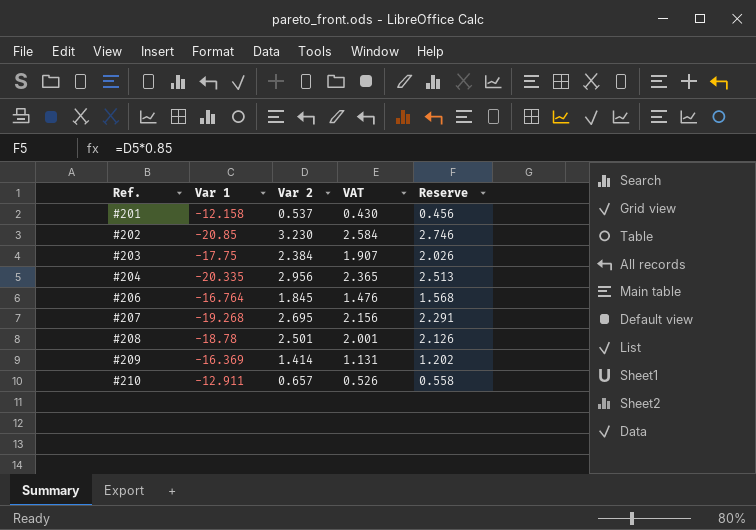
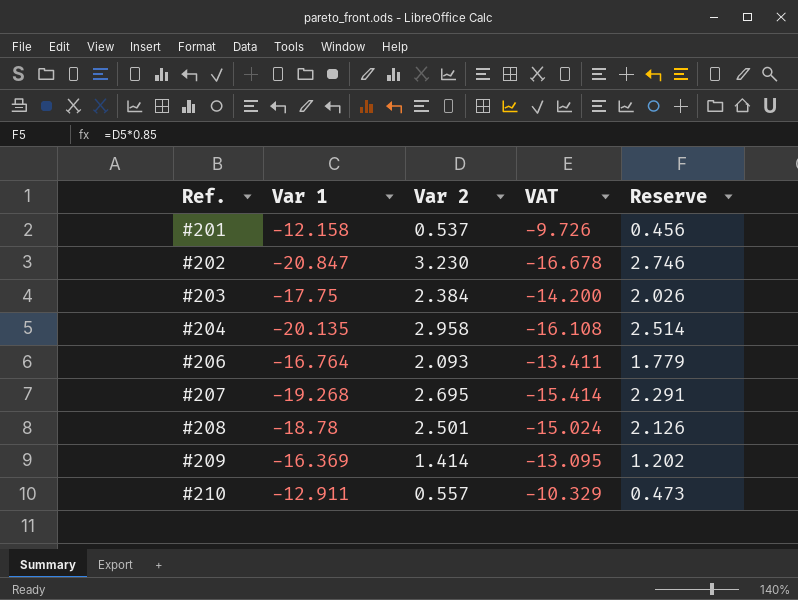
column VAT | formula: [Var 2] * 0.8 -> [Var 1] * 0.8
#202 | Var 1: -20.85 -> -20.847
#204 | Var 1: -20.335 -> -20.135
#204 | Var 2: 2.956 -> 2.958
#204 | Reserve: 2.513 -> 2.514
#206 | Var 2: 1.845 -> 2.093
#206 | Reserve: 1.568 -> 1.779
#210 | Var 2: 0.657 -> 0.557
#210 | Reserve: 0.558 -> 0.473

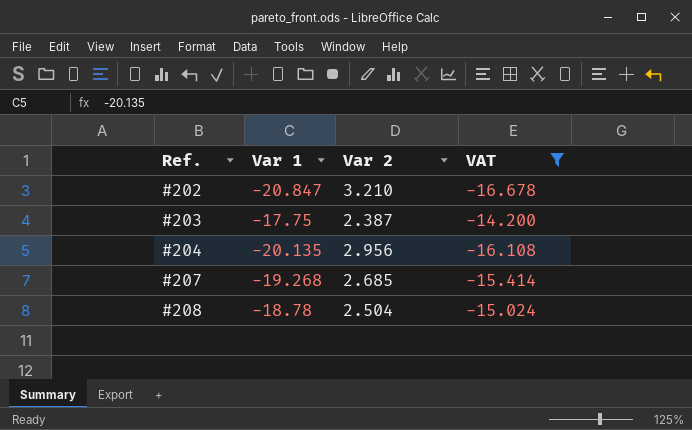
filter: none -> VAT <= -14.200
column Reserve | formula: [Var 2] * 0.85 -> none
#202 | Var 2: 3.230 -> 3.210
#203 | Var 2: 2.384 -> 2.387
#204 | Var 2: 2.958 -> 2.956
#207 | Var 2: 2.695 -> 2.685
#208 | Var 2: 2.501 -> 2.504

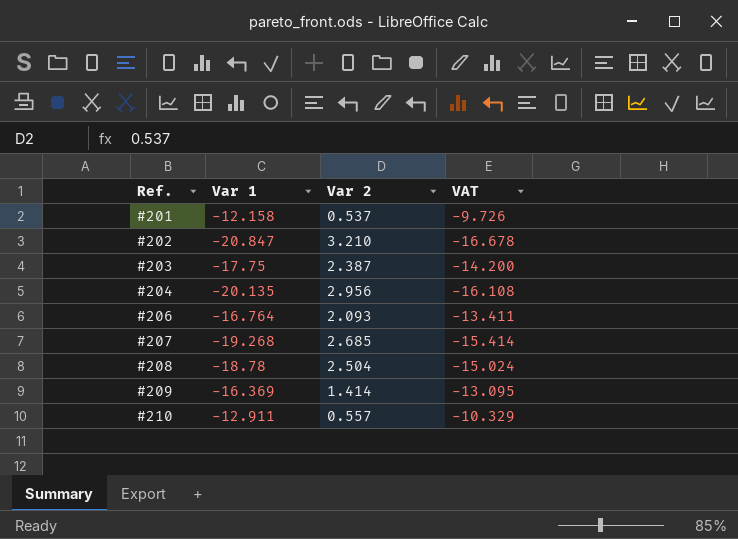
filter: VAT <= -14.200 -> none

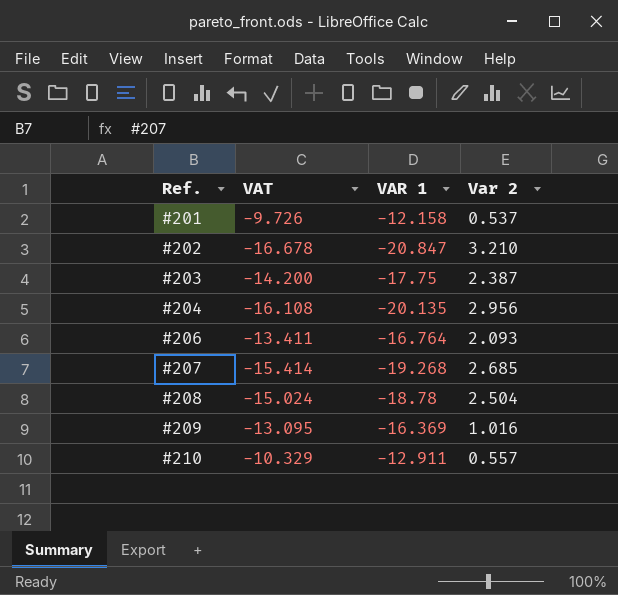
column VAT | position: 4 -> 2
column name: Var 1 -> VAR 1
#209 | Var 2: 1.414 -> 1.016

